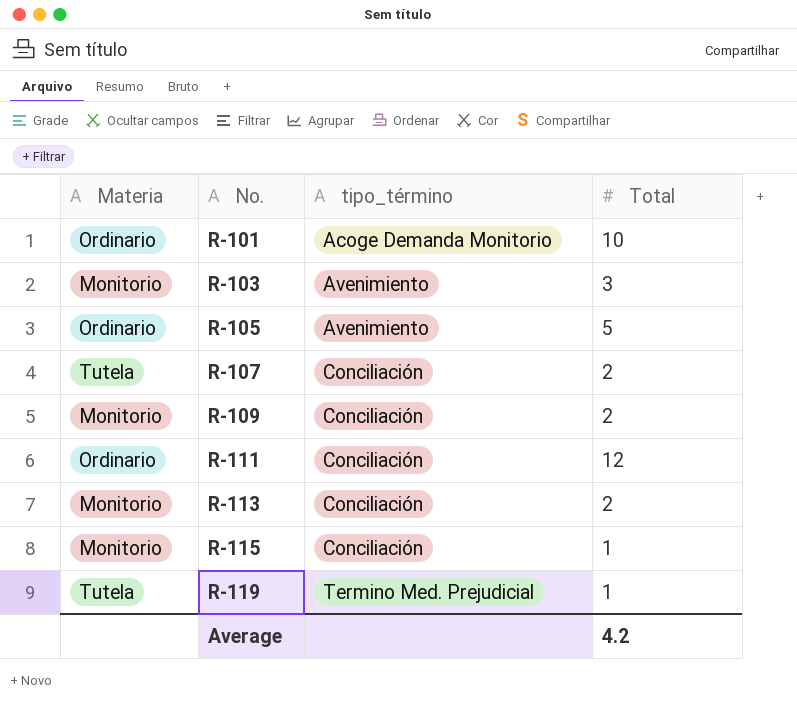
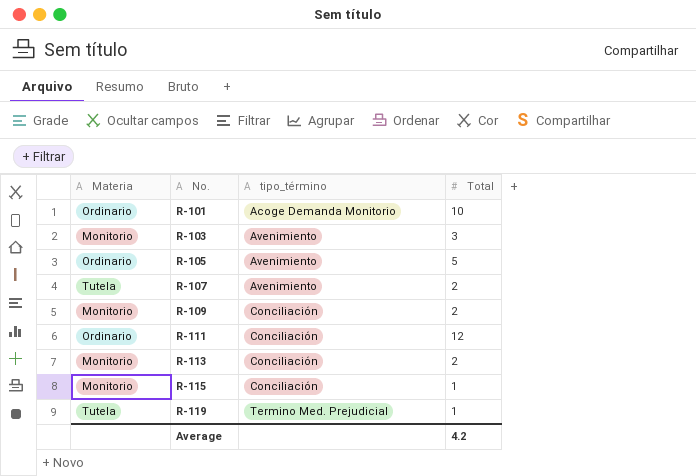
R-107 | tipo_término: Conciliación -> Avenimiento

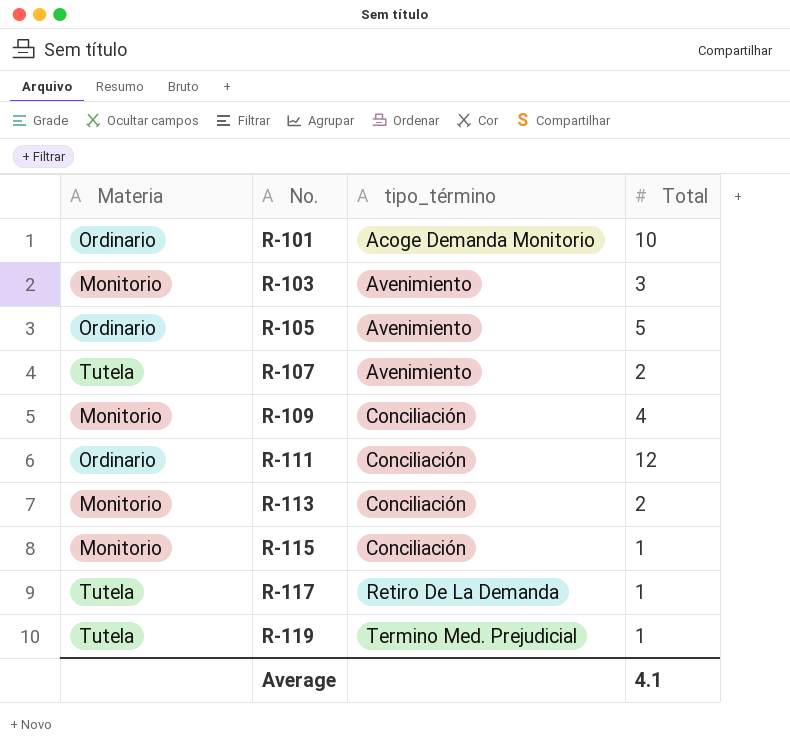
R-109 | Total: 2 -> 4
row R-117: none -> Tutela | Retiro De La Demanda | 1
Average | Total: 4.2 -> 4.1

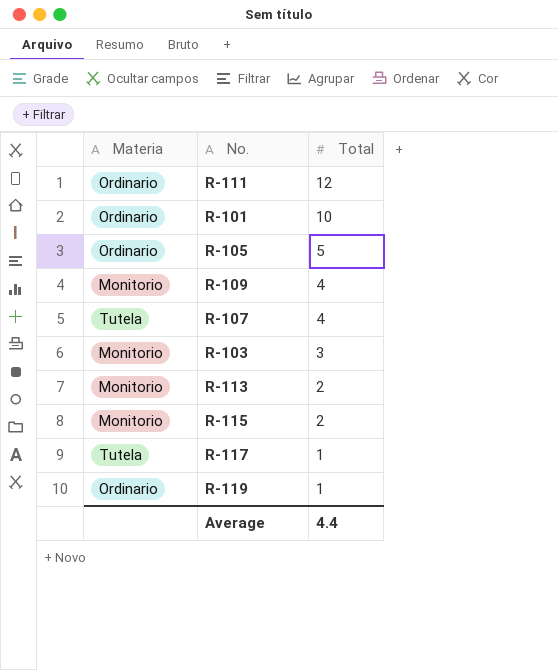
row order: No. ascending -> Total descending
column tipo_término | position: 3 -> none
R-107 | Total: 2 -> 4
R-115 | Total: 1 -> 2
R-119 | Materia: Tutela -> Ordinario
Average | Total: 4.1 -> 4.4

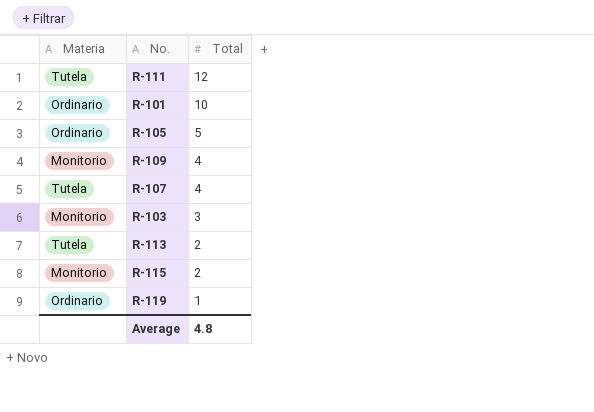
row R-117: Tutela | 1 -> none
R-111 | Materia: Ordinario -> Tutela
R-113 | Materia: Monitorio -> Tutela
Average | Total: 4.4 -> 4.8

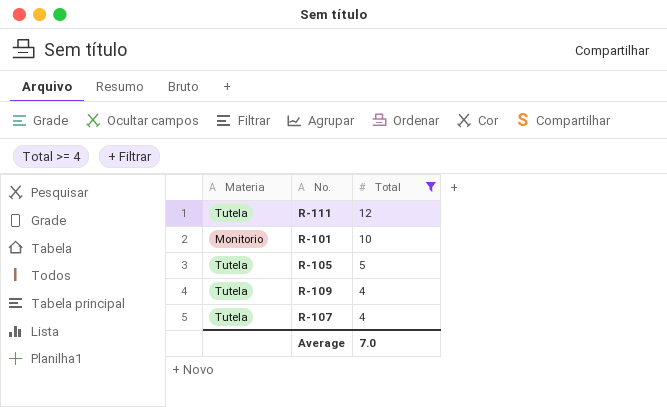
filter: none -> Total >= 4
R-101 | Materia: Ordinario -> Monitorio
R-105 | Materia: Ordinario -> Tutela
R-109 | Materia: Monitorio -> Tutela
Average | Total: 4.8 -> 7.0

